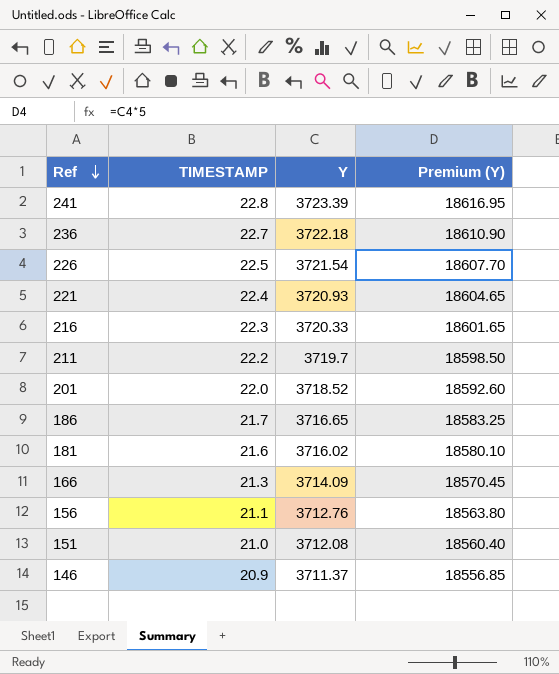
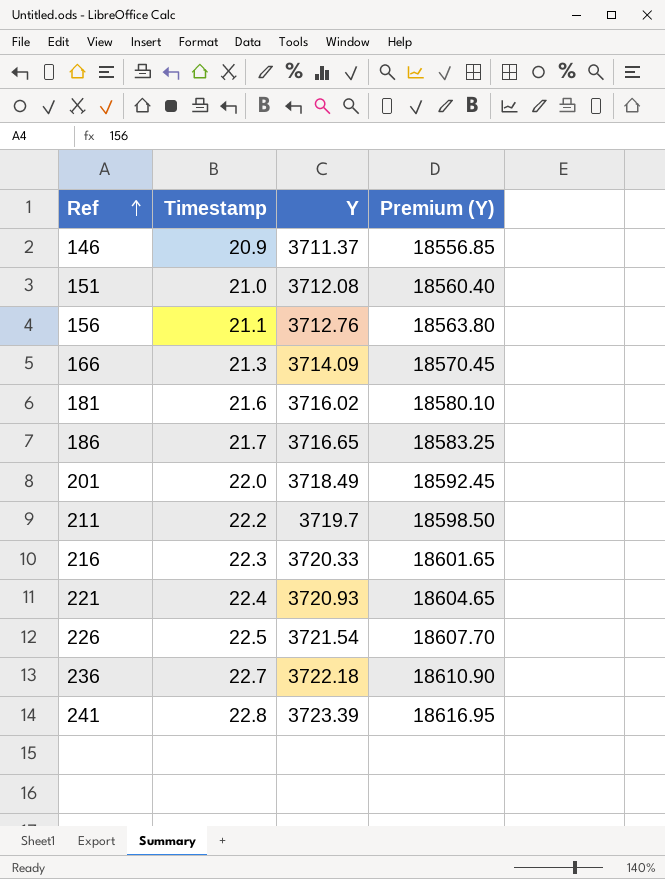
row order: Ref descending -> Ref ascending
column name: TIMESTAMP -> Timestamp
201 | Y: 3718.52 -> 3718.49
201 | Premium (Y): 18592.60 -> 18592.45

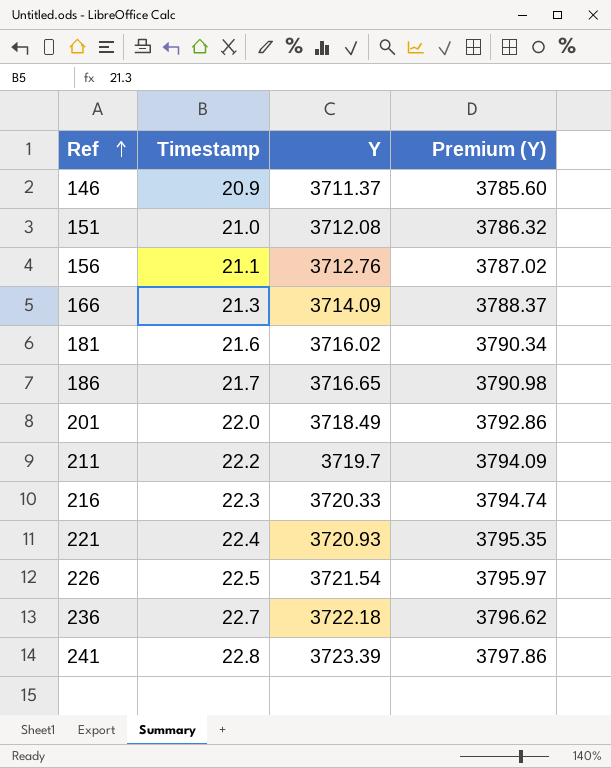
column Premium (Y) | formula: [Y] * 5 -> [Y] * 1.02

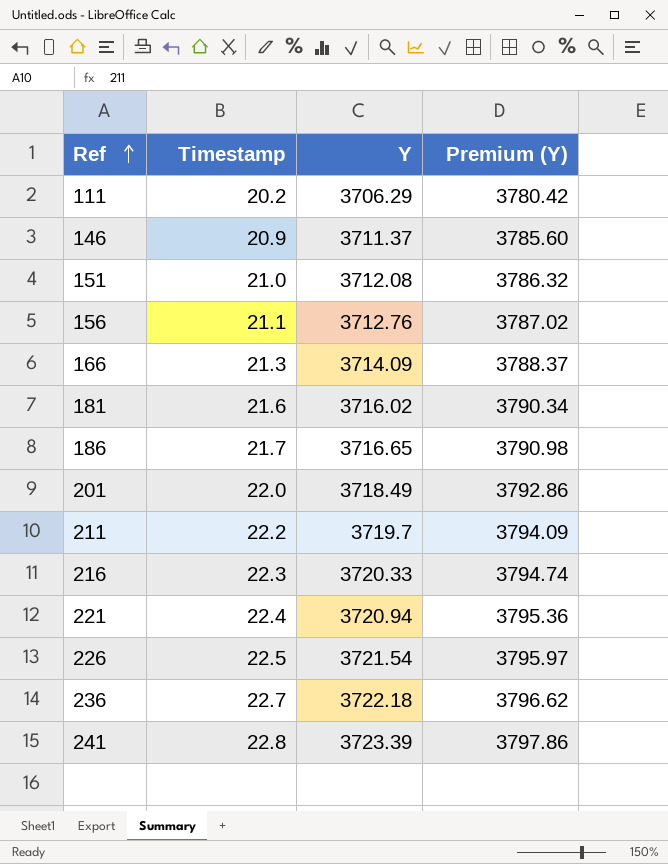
row 111: none -> 20.2 | 3706.29 | 3780.42
221 | Y: 3720.93 -> 3720.94
221 | Premium (Y): 3795.35 -> 3795.36

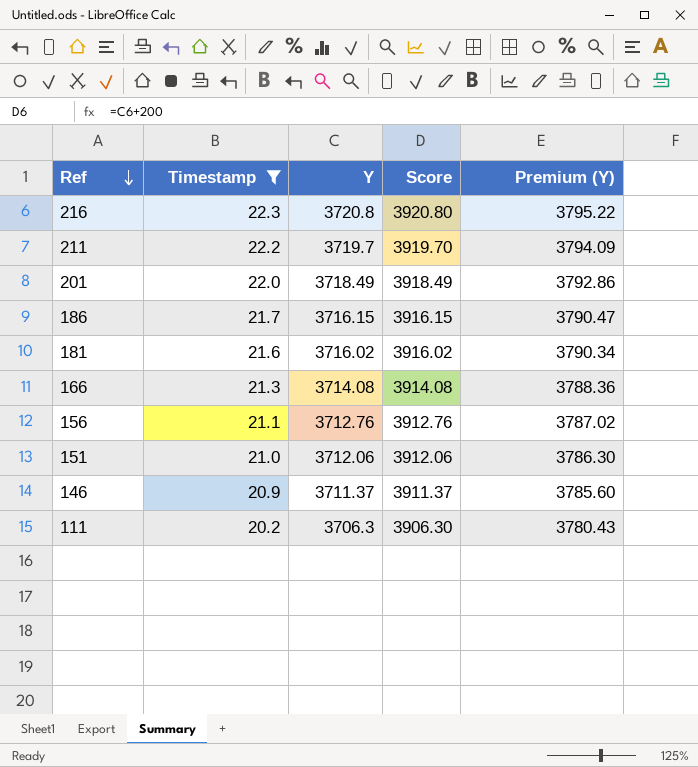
filter: none -> Timestamp <= 22.3
row order: Ref ascending -> Ref descending
column Score | formula: none -> [Y] + 200
216 | Y: 3720.33 -> 3720.8
216 | Premium (Y): 3794.74 -> 3795.22
186 | Y: 3716.65 -> 3716.15
186 | Premium (Y): 3790.98 -> 3790.47
166 | Y: 3714.09 -> 3714.08
166 | Premium (Y): 3788.37 -> 3788.36
151 | Y: 3712.08 -> 3712.06
151 | Premium (Y): 3786.32 -> 3786.30
111 | Y: 3706.29 -> 3706.3
111 | Premium (Y): 3780.42 -> 3780.43

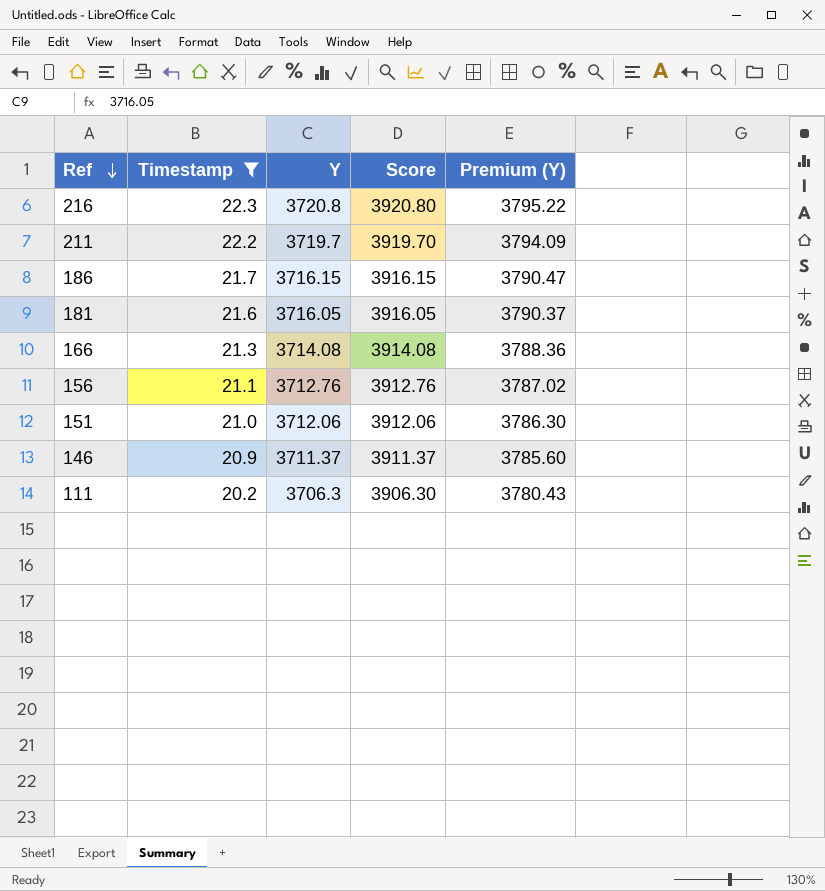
row 201: 22.0 | 3718.49 | 3918.49 | 3792.86 -> none
181 | Y: 3716.02 -> 3716.05
181 | Score: 3916.02 -> 3916.05
181 | Premium (Y): 3790.34 -> 3790.37

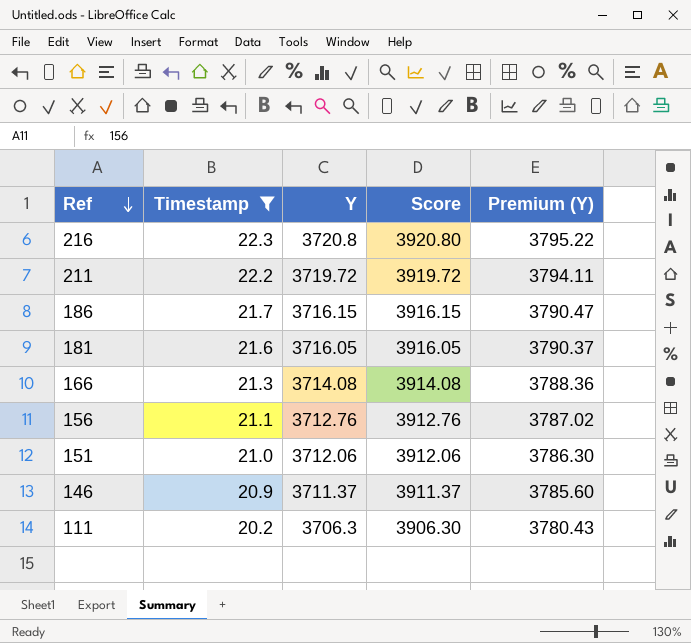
211 | Y: 3719.7 -> 3719.72
211 | Score: 3919.70 -> 3919.72
211 | Premium (Y): 3794.09 -> 3794.11

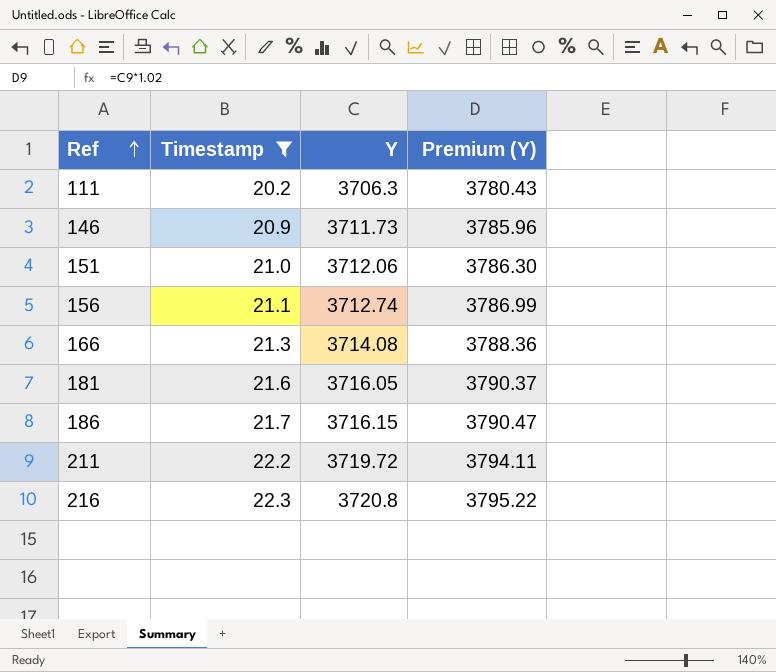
row order: Ref descending -> Ref ascending
column Score | formula: [Y] + 200 -> none
146 | Y: 3711.37 -> 3711.73
146 | Premium (Y): 3785.60 -> 3785.96
156 | Y: 3712.76 -> 3712.74
156 | Premium (Y): 3787.02 -> 3786.99

